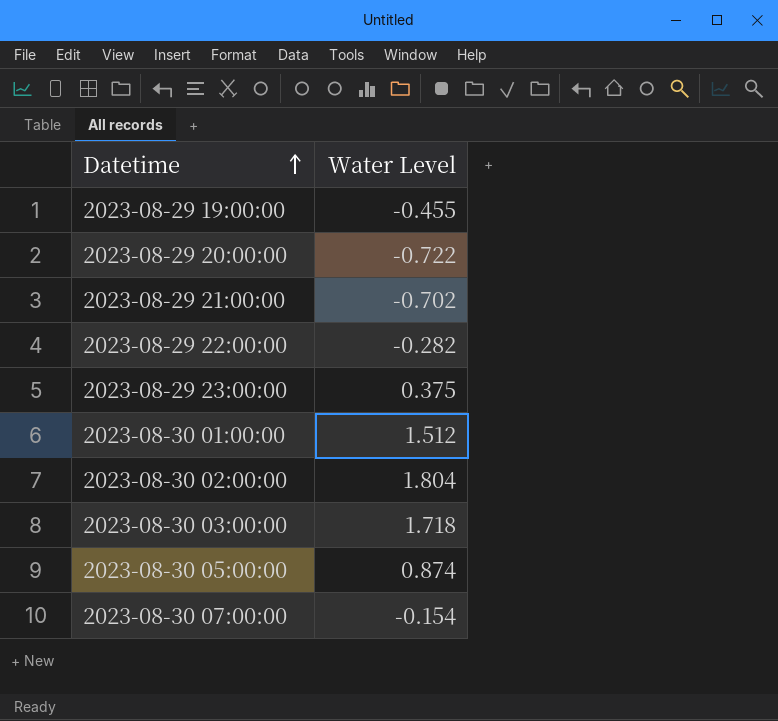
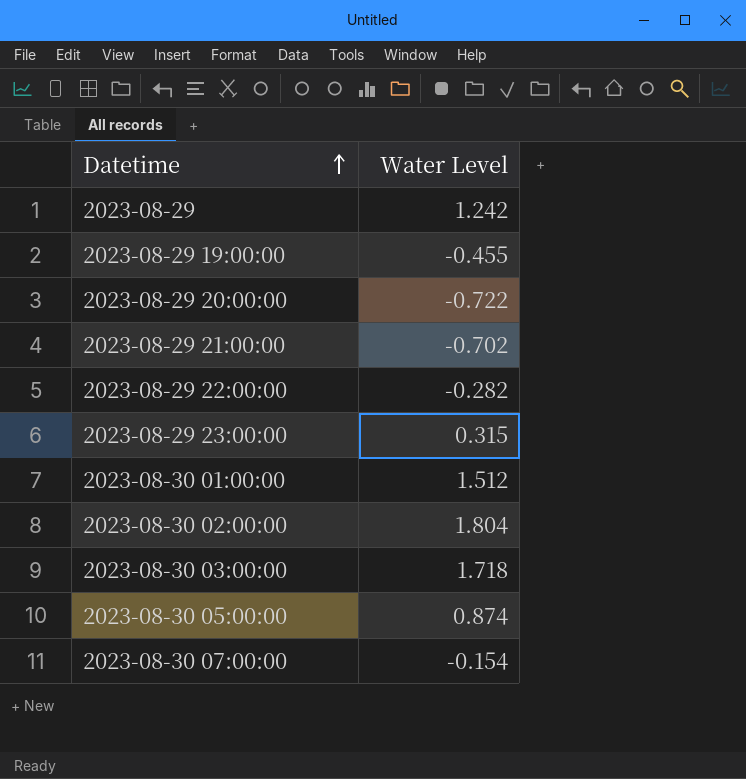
row 2023-08-29: none -> 1.242
2023-08-29 23:00:00 | Water Level: 0.375 -> 0.315

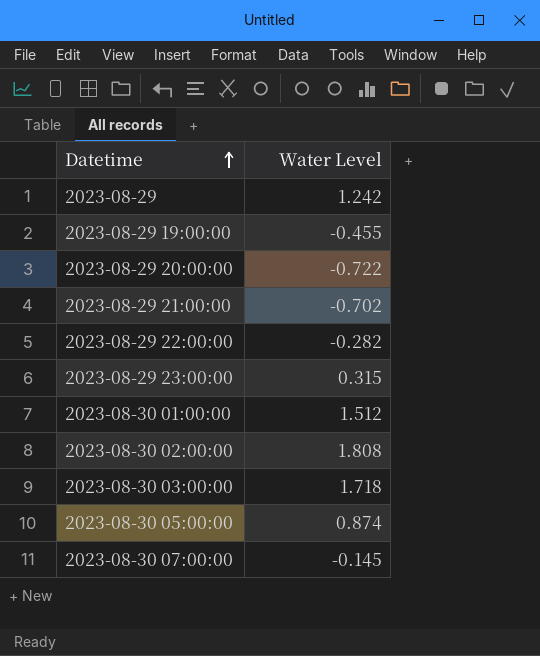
2023-08-30 02:00:00 | Water Level: 1.804 -> 1.808
2023-08-30 07:00:00 | Water Level: -0.154 -> -0.145

